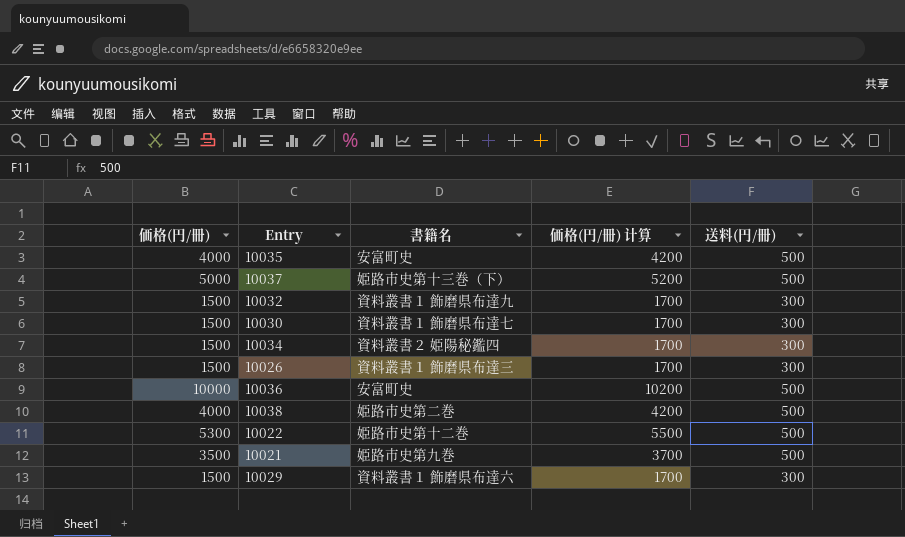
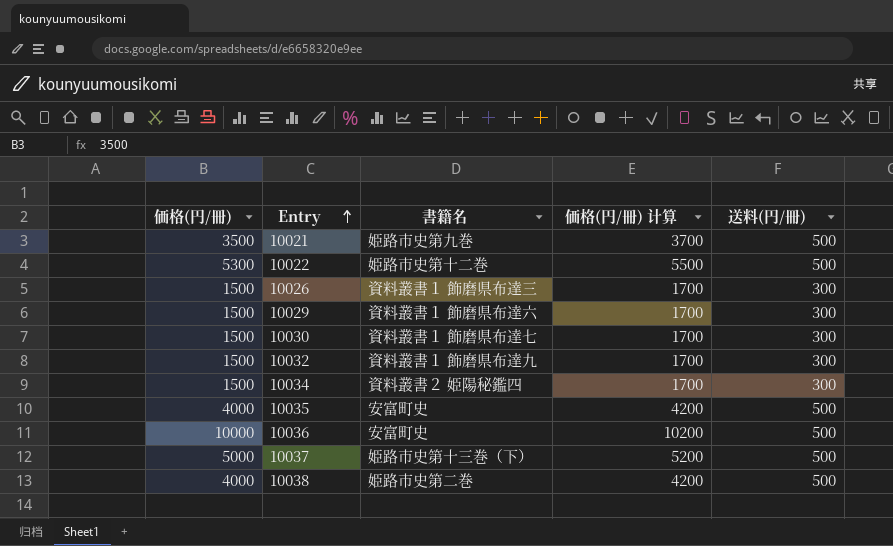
row order: none -> Entry ascending

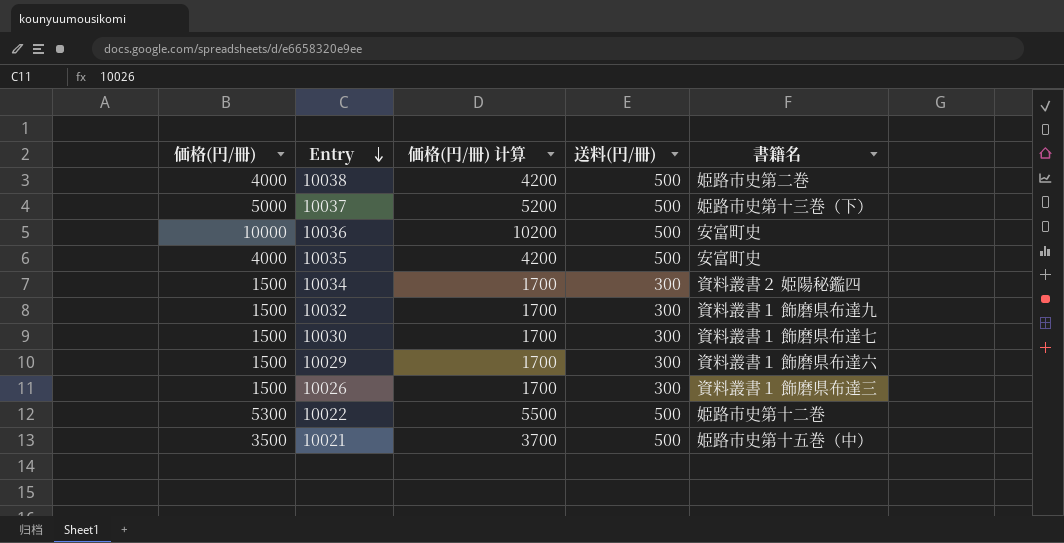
row order: Entry ascending -> Entry descending
column 書籍名 | position: 3 -> 5
10021 | 書籍名: 姫路市史第九巻 -> 姫路市史第十五巻（中）

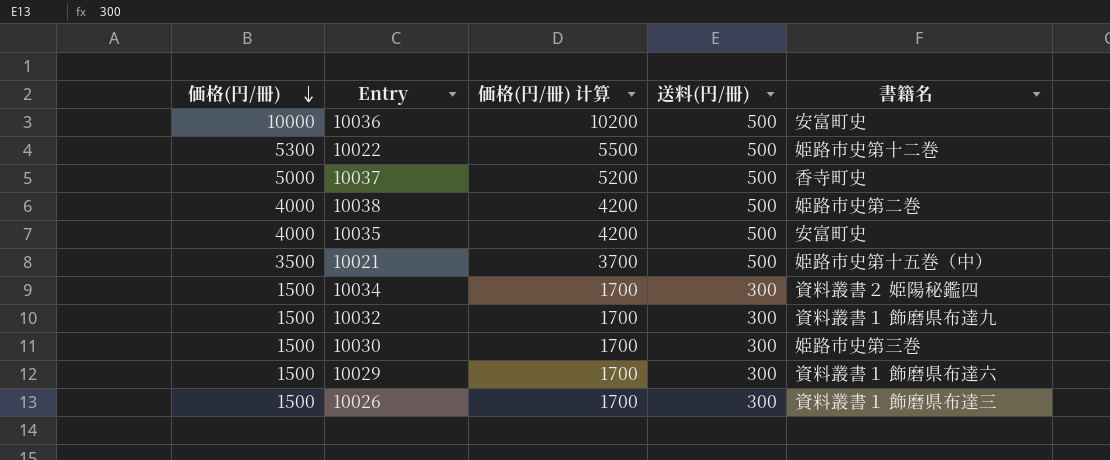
row order: Entry descending -> 価格(円/冊) descending
10037 | 書籍名: 姫路市史第十三巻（下） -> 香寺町史
10030 | 書籍名: 資料叢書１ 飾磨県布達七 -> 姫路市史第三巻

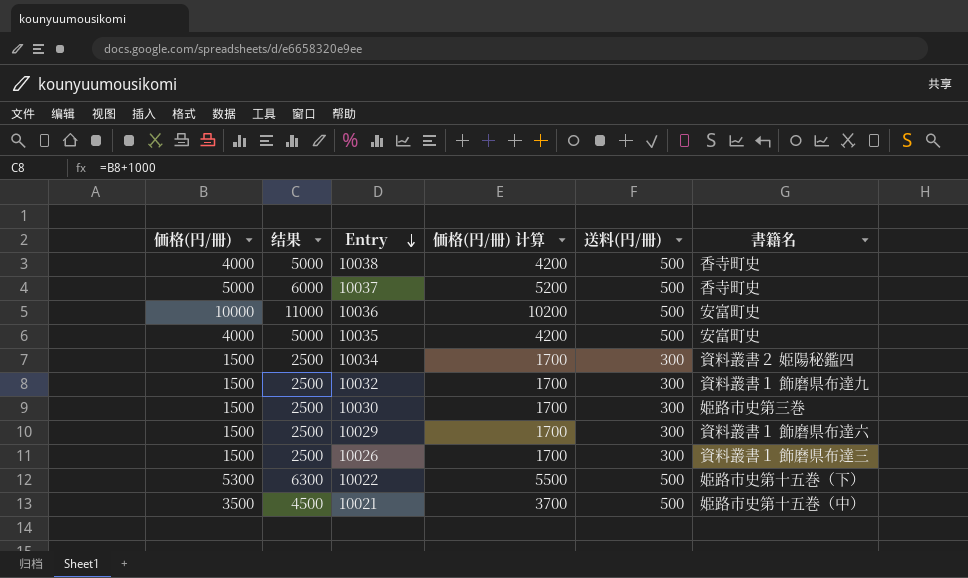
row order: 価格(円/冊) descending -> Entry descending
column 结果 | formula: none -> [価格(円/冊)] + 1000
10038 | 書籍名: 姫路市史第二巻 -> 香寺町史
10022 | 書籍名: 姫路市史第十二巻 -> 姫路市史第十五巻（下）

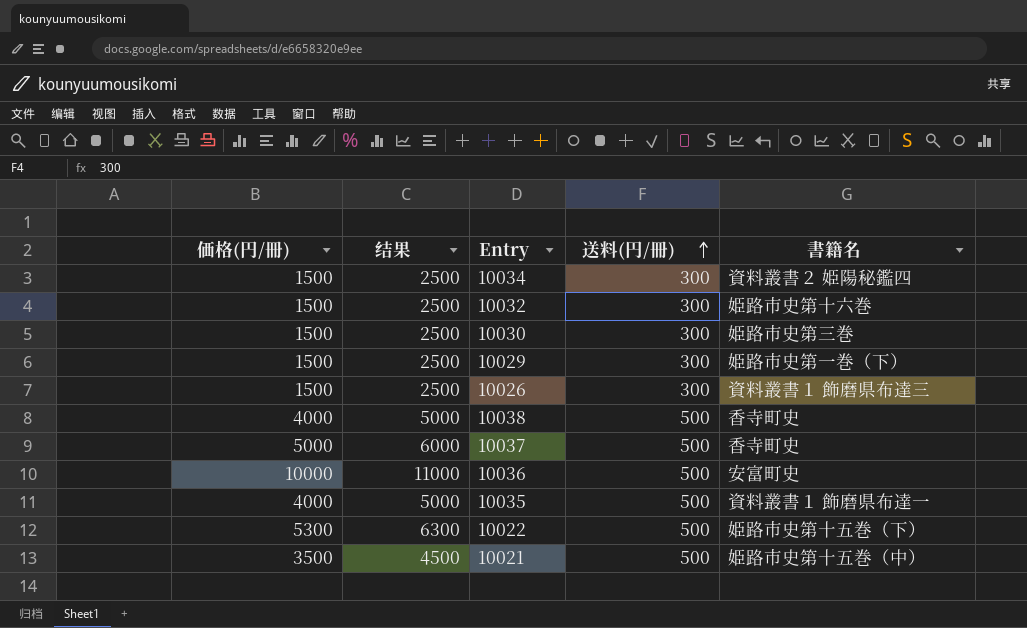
row order: Entry descending -> 送料(円/冊) ascending
column 価格(円/冊) 计算 | formula: [価格(円/冊)] + 200 -> none
10032 | 書籍名: 資料叢書１ 飾磨県布達九 -> 姫路市史第十六巻
10029 | 書籍名: 資料叢書１ 飾磨県布達六 -> 姫路市史第一巻（下）
10035 | 書籍名: 安富町史 -> 資料叢書１ 飾磨県布達一

